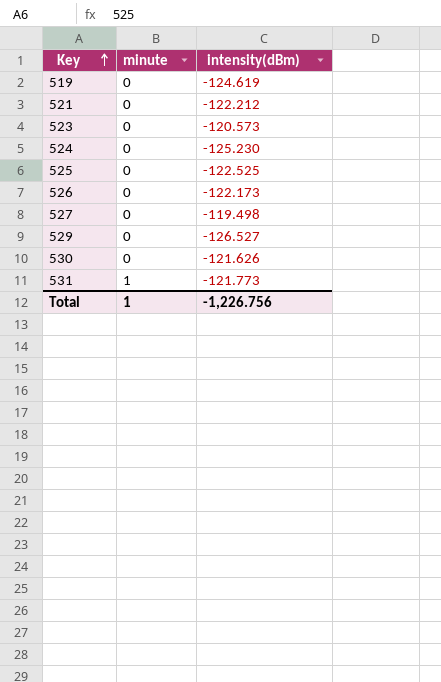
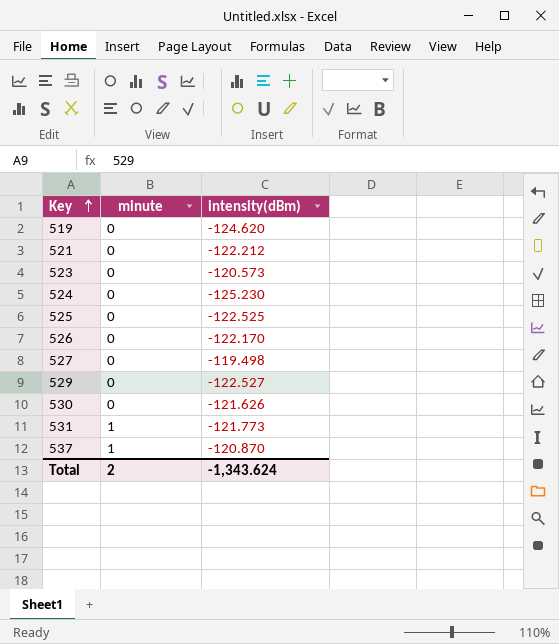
519 | intensity(dBm): -124.619 -> -124.620
526 | intensity(dBm): -122.173 -> -122.170
529 | intensity(dBm): -126.527 -> -122.527
row 537: none -> 1 | -120.870
Total | minute: 1 -> 2
Total | intensity(dBm): -1,226.756 -> -1,343.624

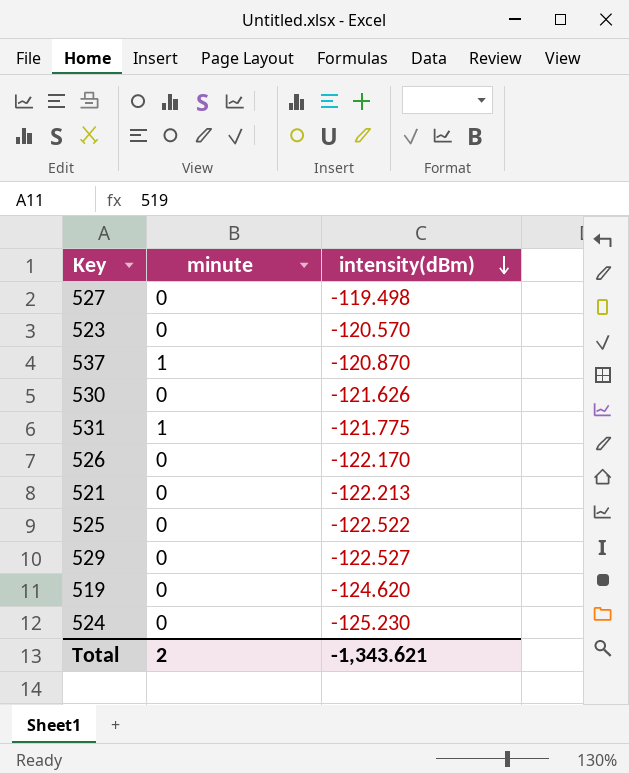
row order: Key ascending -> intensity(dBm) descending
523 | intensity(dBm): -120.573 -> -120.570
531 | intensity(dBm): -121.773 -> -121.775
521 | intensity(dBm): -122.212 -> -122.213
525 | intensity(dBm): -122.525 -> -122.522
Total | intensity(dBm): -1,343.624 -> -1,343.621

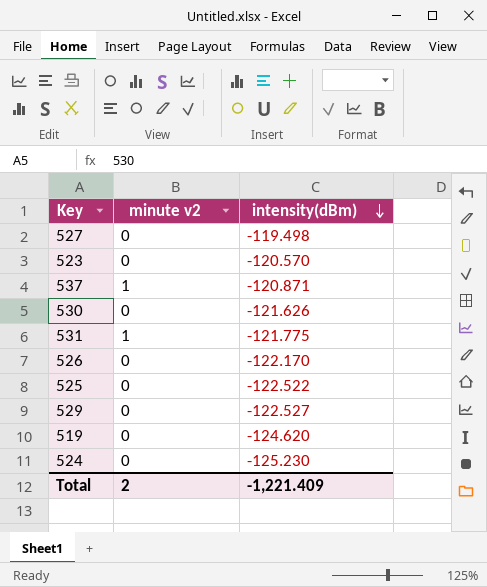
column name: minute -> minute v2
row 521: 0 | -122.213 -> none
537 | intensity(dBm): -120.870 -> -120.871
Total | intensity(dBm): -1,343.621 -> -1,221.409

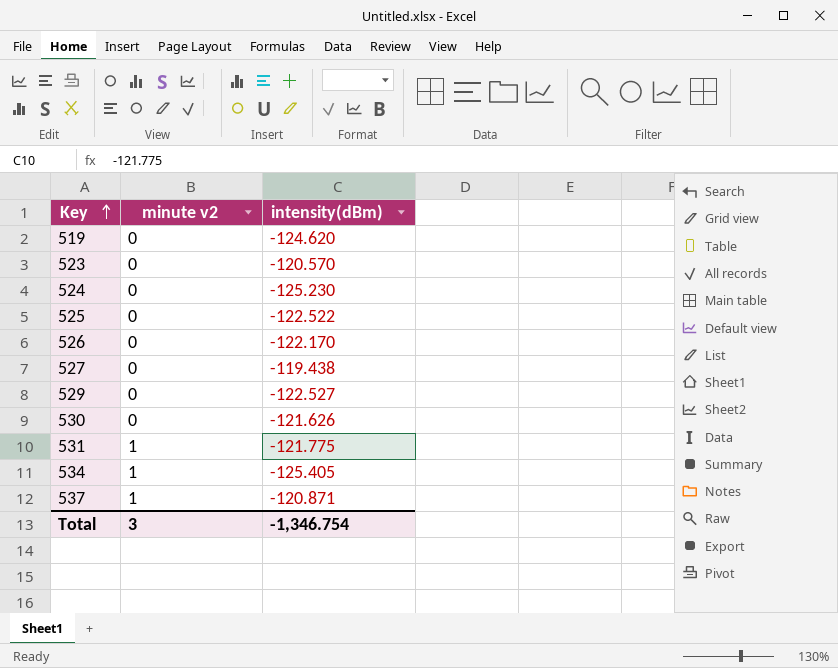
row order: intensity(dBm) descending -> Key ascending
527 | intensity(dBm): -119.498 -> -119.438
row 534: none -> 1 | -125.405
Total | minute v2: 2 -> 3
Total | intensity(dBm): -1,221.409 -> -1,346.754

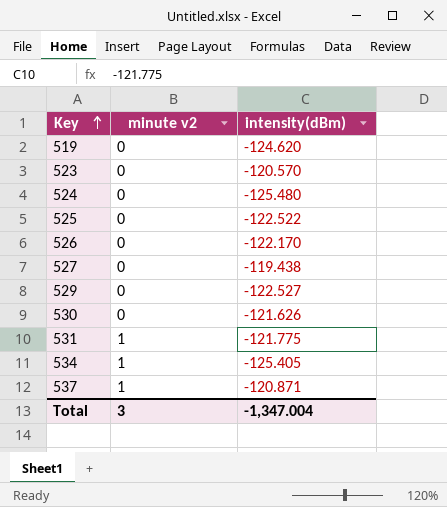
524 | intensity(dBm): -125.230 -> -125.480
Total | intensity(dBm): -1,346.754 -> -1,347.004

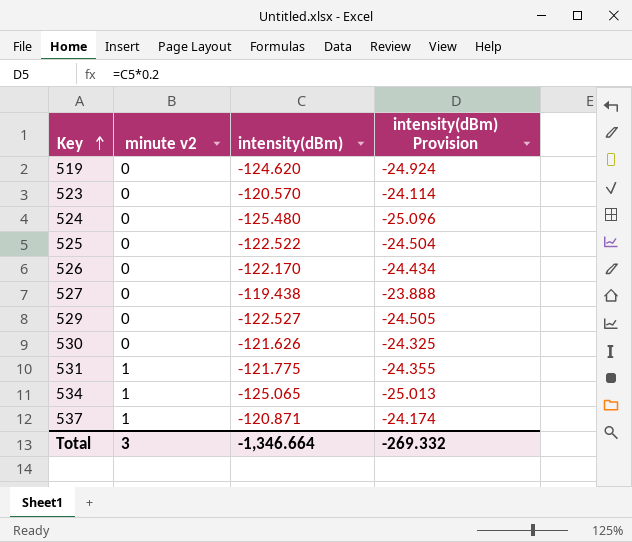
column intensity(dBm) Provision | formula: none -> [intensity(dBm)] * 0.2
534 | intensity(dBm): -125.405 -> -125.065
Total | intensity(dBm): -1,347.004 -> -1,346.664

